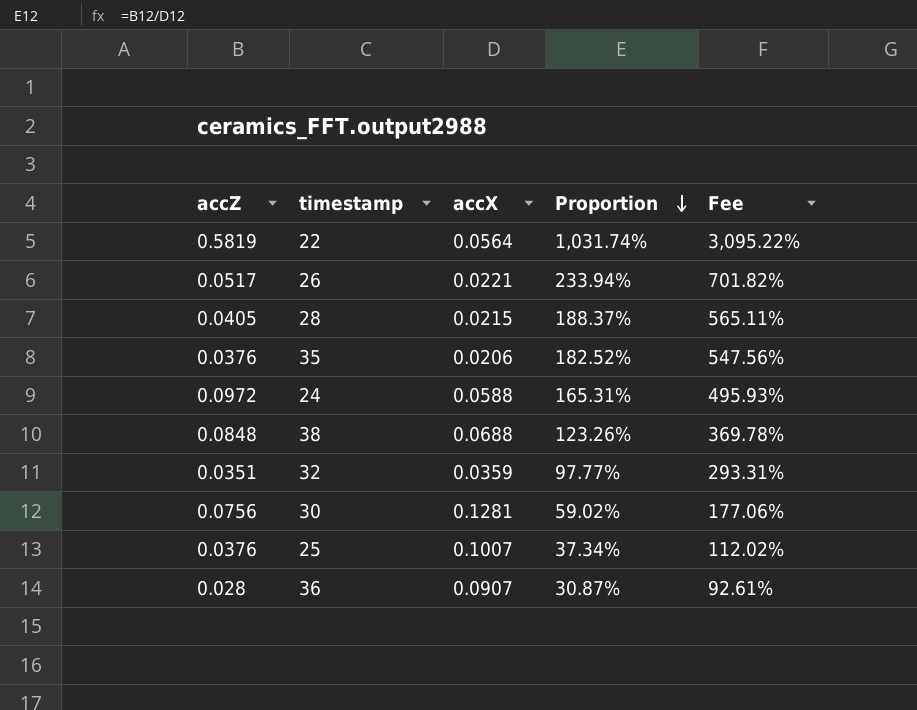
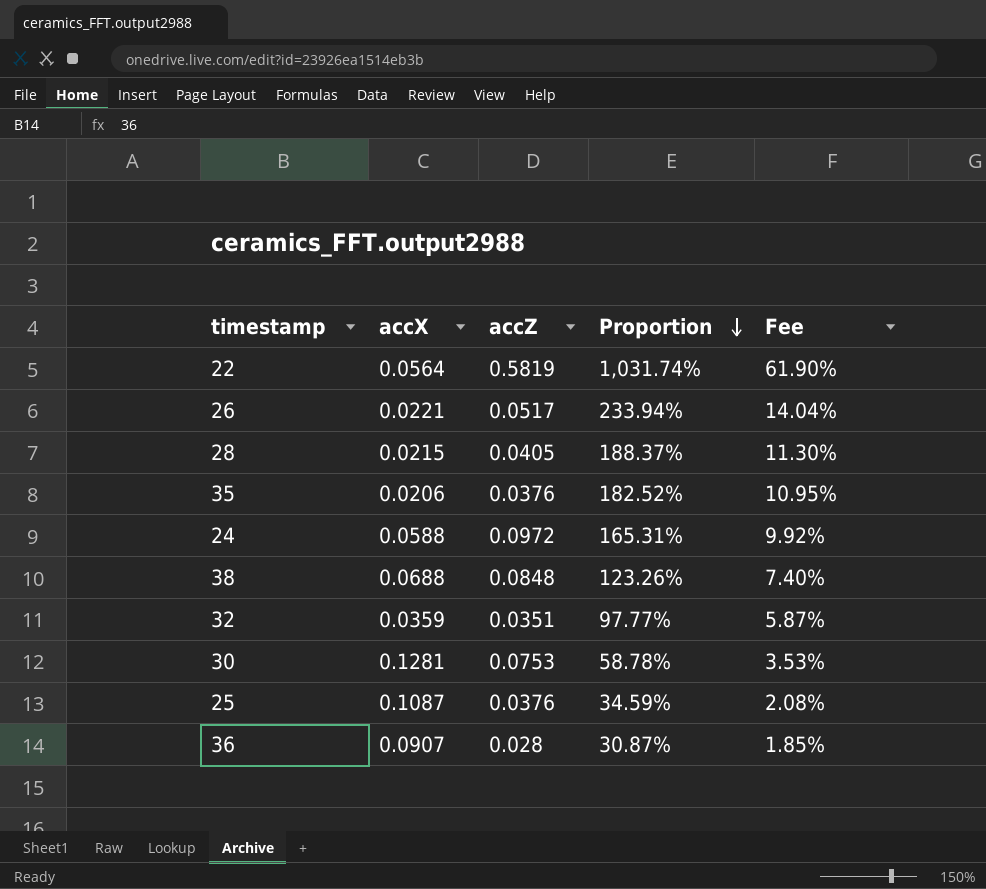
column accZ | position: 1 -> 3
column Fee | formula: [Proportion] * 3 -> [Proportion] * 0.06
30 | accZ: 0.0756 -> 0.0753
30 | Proportion: 59.02% -> 58.78%
25 | accX: 0.1007 -> 0.1087
25 | Proportion: 37.34% -> 34.59%

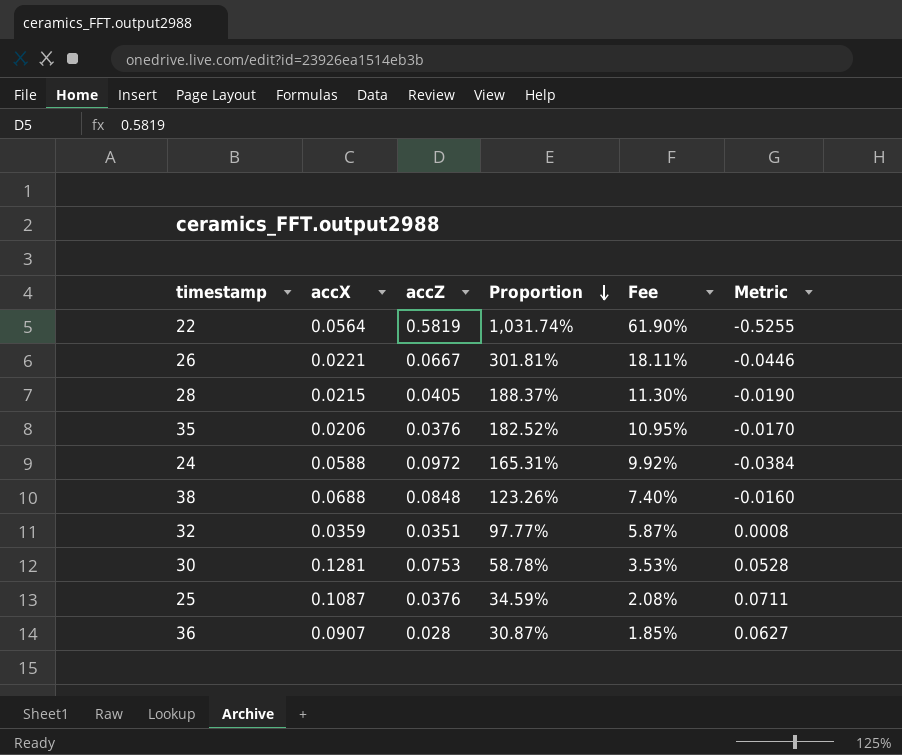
column Metric | formula: none -> [accX] - [accZ]
26 | accZ: 0.0517 -> 0.0667
26 | Proportion: 233.94% -> 301.81%
26 | Fee: 14.04% -> 18.11%

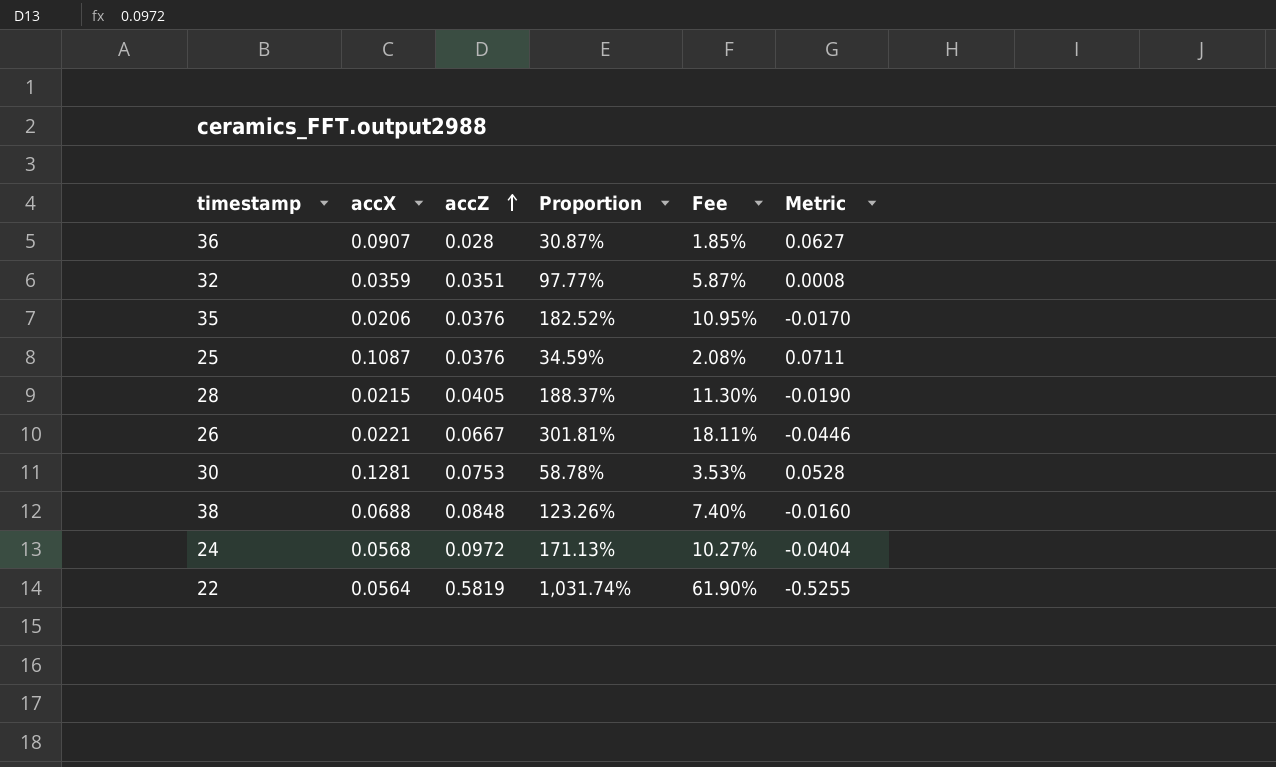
row order: Proportion descending -> accZ ascending
24 | accX: 0.0588 -> 0.0568
24 | Proportion: 165.31% -> 171.13%
24 | Fee: 9.92% -> 10.27%
24 | Metric: -0.0384 -> -0.0404

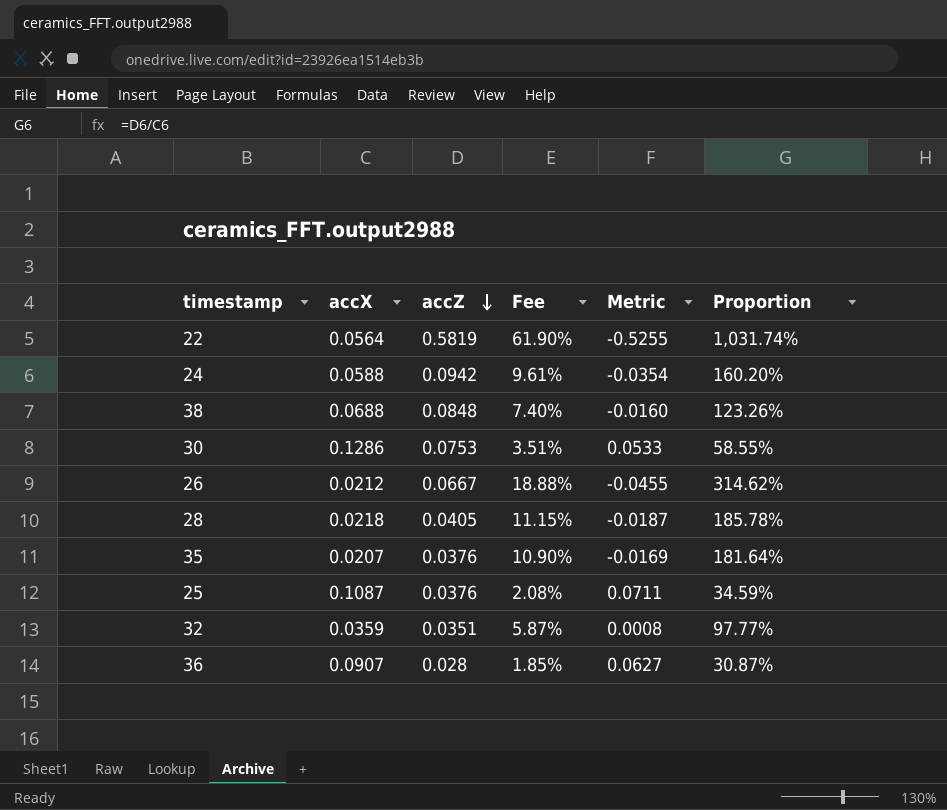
row order: accZ ascending -> accZ descending
column Proportion | position: 4 -> 6
24 | accX: 0.0568 -> 0.0588
24 | accZ: 0.0972 -> 0.0942
24 | Fee: 10.27% -> 9.61%
24 | Metric: -0.0404 -> -0.0354
24 | Proportion: 171.13% -> 160.20%
30 | accX: 0.1281 -> 0.1286
30 | Fee: 3.53% -> 3.51%
30 | Metric: 0.0528 -> 0.0533
30 | Proportion: 58.78% -> 58.55%
26 | accX: 0.0221 -> 0.0212
26 | Fee: 18.11% -> 18.88%
26 | Metric: -0.0446 -> -0.0455
26 | Proportion: 301.81% -> 314.62%
28 | accX: 0.0215 -> 0.0218
28 | Fee: 11.30% -> 11.15%
28 | Metric: -0.0190 -> -0.0187
28 | Proportion: 188.37% -> 185.78%
35 | accX: 0.0206 -> 0.0207
35 | Fee: 10.95% -> 10.90%
35 | Metric: -0.0170 -> -0.0169
35 | Proportion: 182.52% -> 181.64%

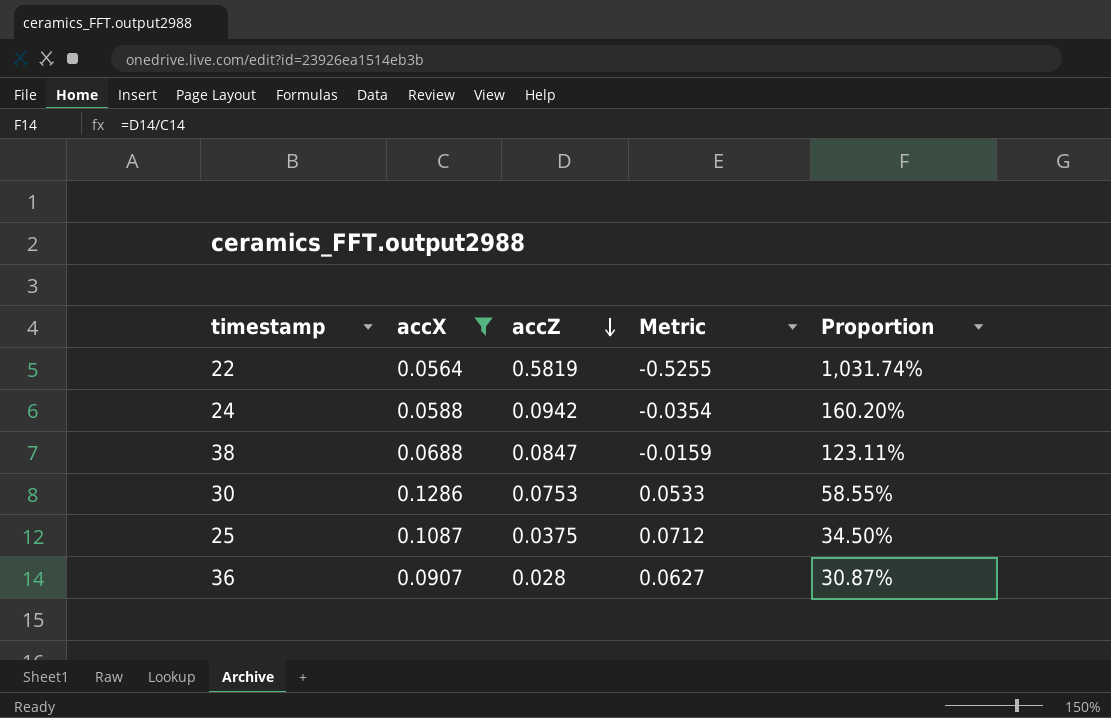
filter: none -> accX >= 0.0564
column Fee | formula: [Proportion] * 0.06 -> none
38 | accZ: 0.0848 -> 0.0847
38 | Metric: -0.0160 -> -0.0159
38 | Proportion: 123.26% -> 123.11%
25 | accZ: 0.0376 -> 0.0375
25 | Metric: 0.0711 -> 0.0712
25 | Proportion: 34.59% -> 34.50%

